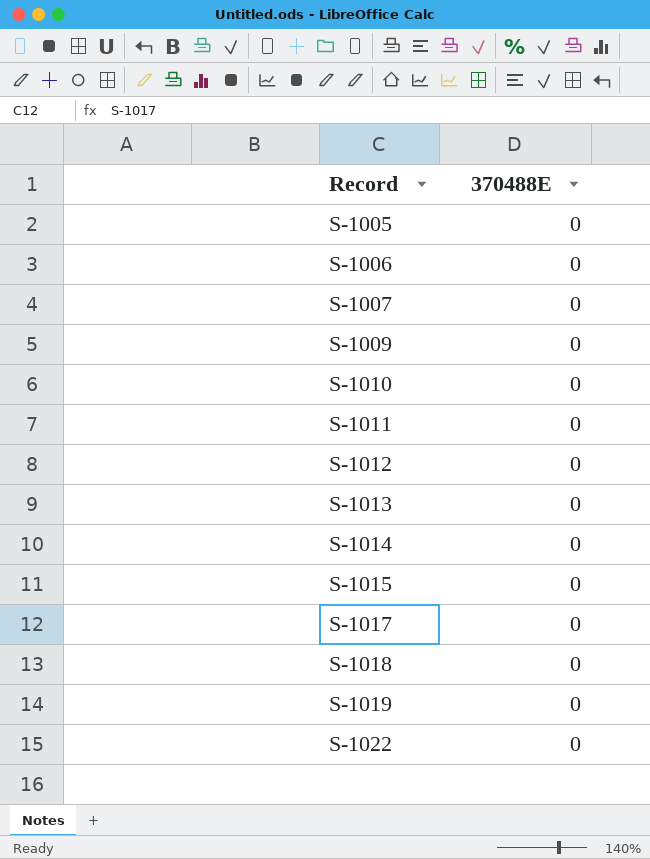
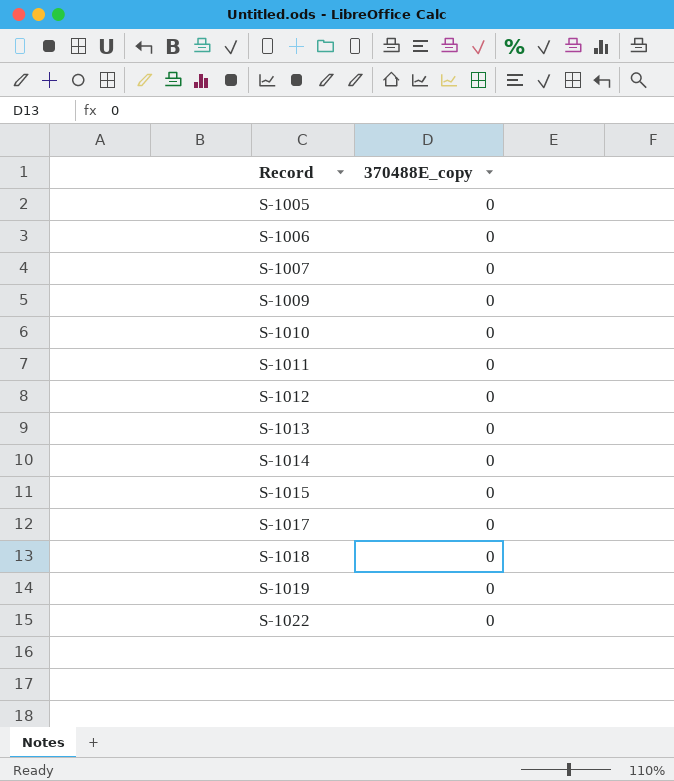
column name: 370488E -> 370488E_copy

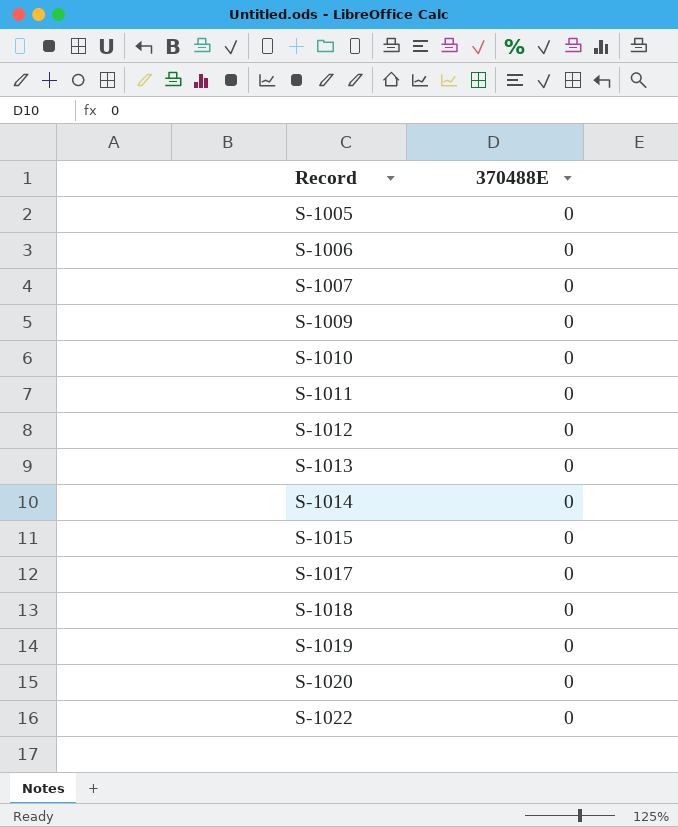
column name: 370488E_copy -> 370488E
row S-1020: none -> 0

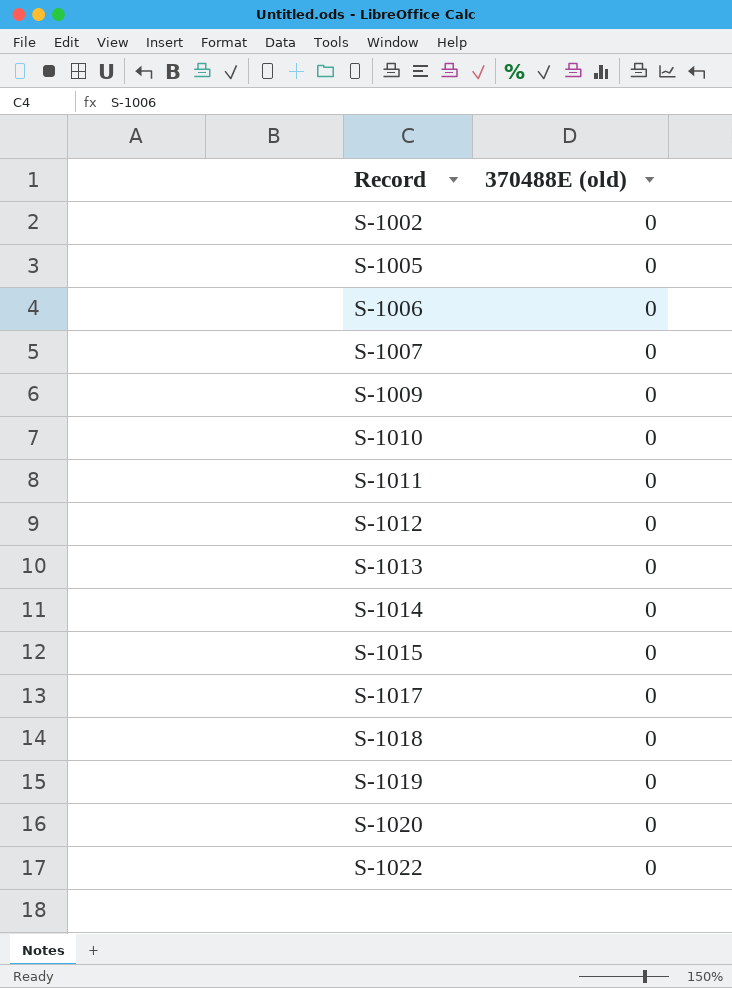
column name: 370488E -> 370488E (old)
row S-1002: none -> 0

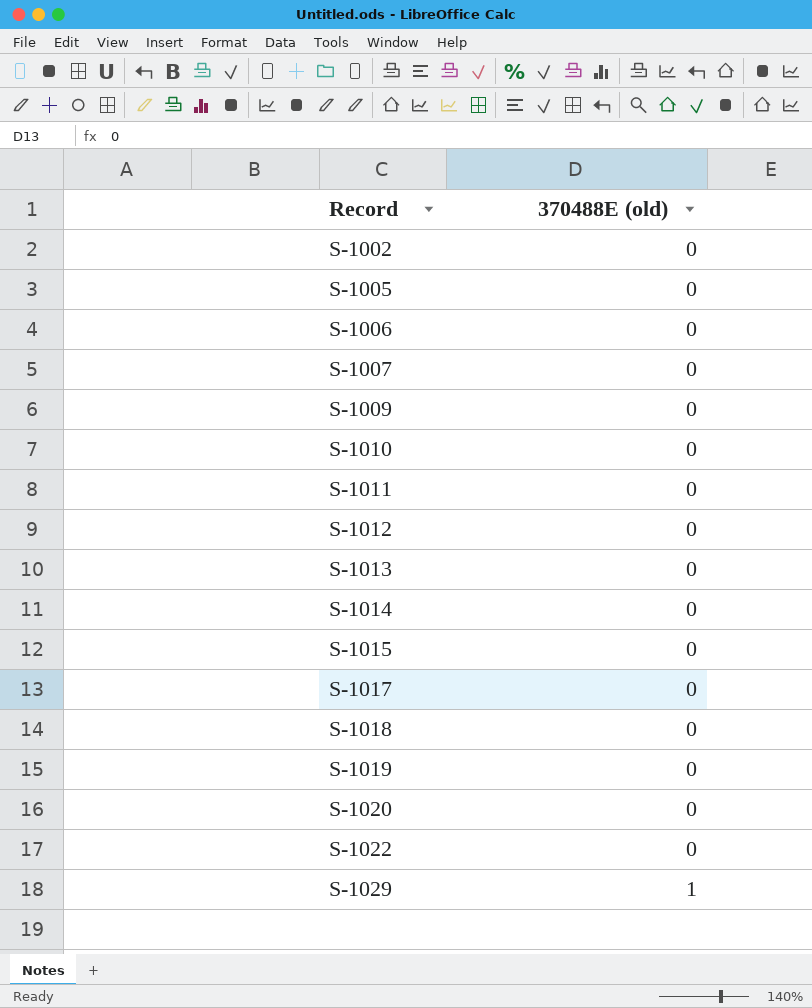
row S-1029: none -> 1

